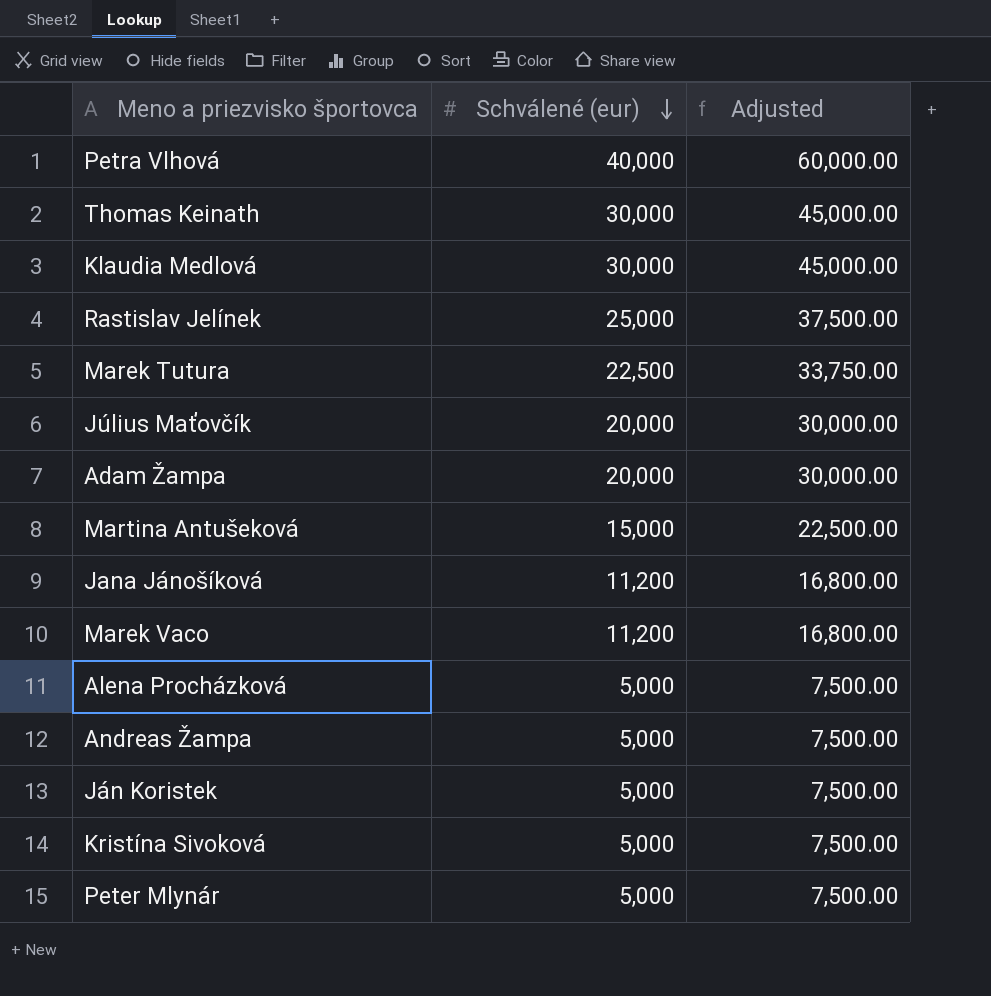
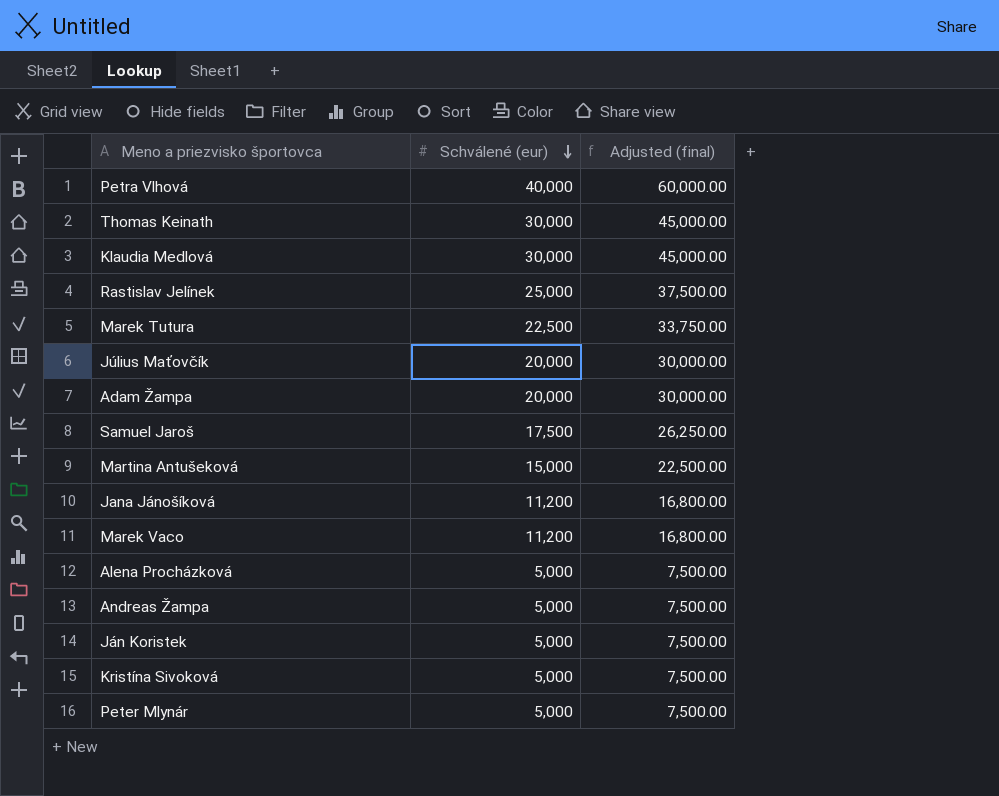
column name: Adjusted -> Adjusted (final)
row Samuel Jaroš: none -> 17,500 | 26,250.00

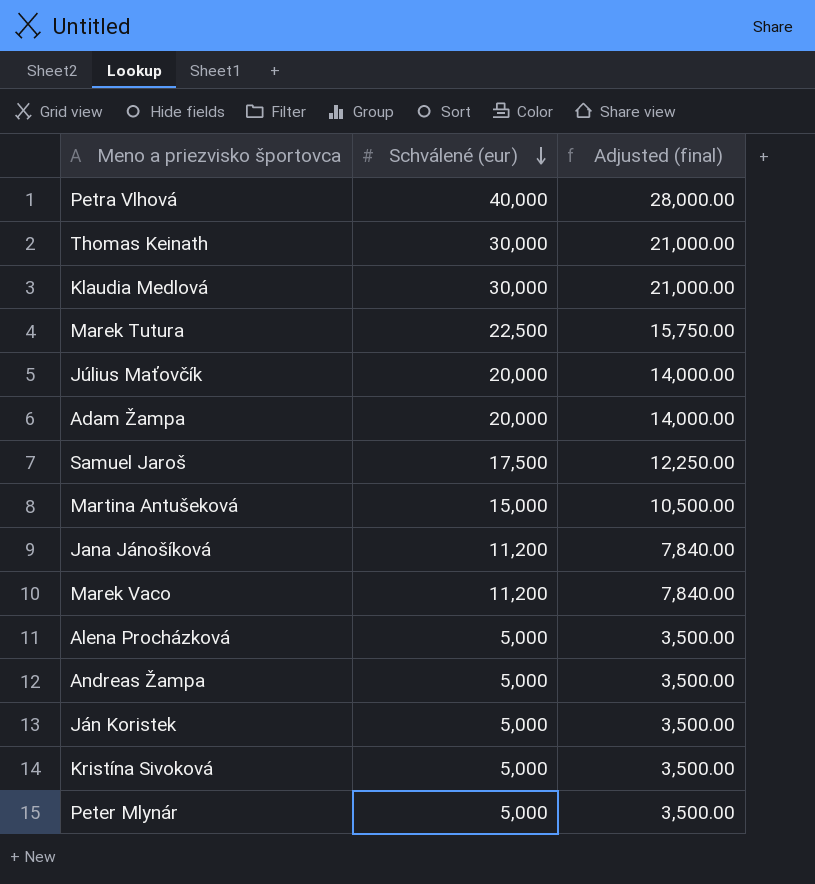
column Adjusted (final) | formula: [Schválené (eur)] * 1.5 -> [Schválené (eur)] * 0.7
row Rastislav Jelínek: 25,000 | 37,500.00 -> none

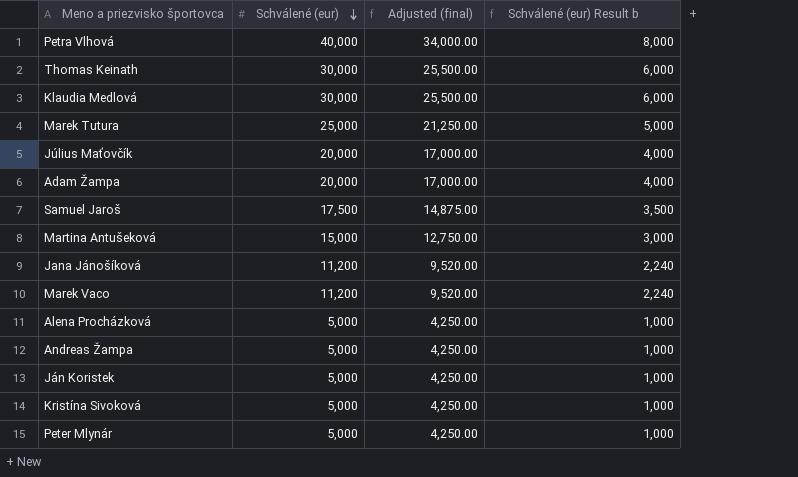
column Adjusted (final) | formula: [Schválené (eur)] * 0.7 -> [Schválené (eur)] * 0.85
column Schválené (eur) Result b | formula: none -> [Schválené (eur)] * 0.2
Marek Tutura | Schválené (eur): 22,500 -> 25,000

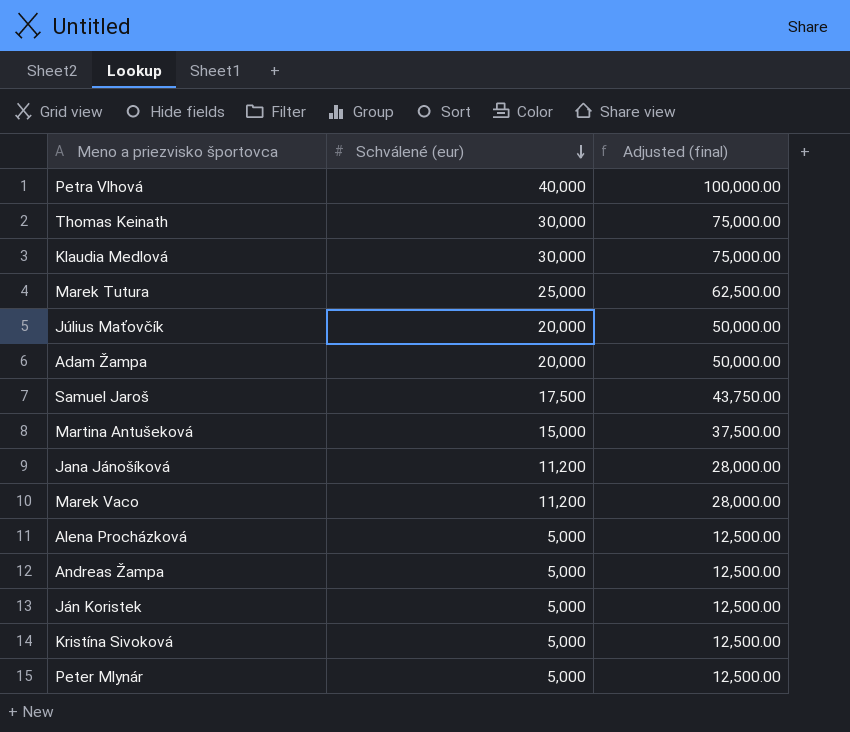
column Schválené (eur) Result b | formula: [Schválené (eur)] * 0.2 -> none
column Adjusted (final) | formula: [Schválené (eur)] * 0.85 -> [Schválené (eur)] * 2.5

